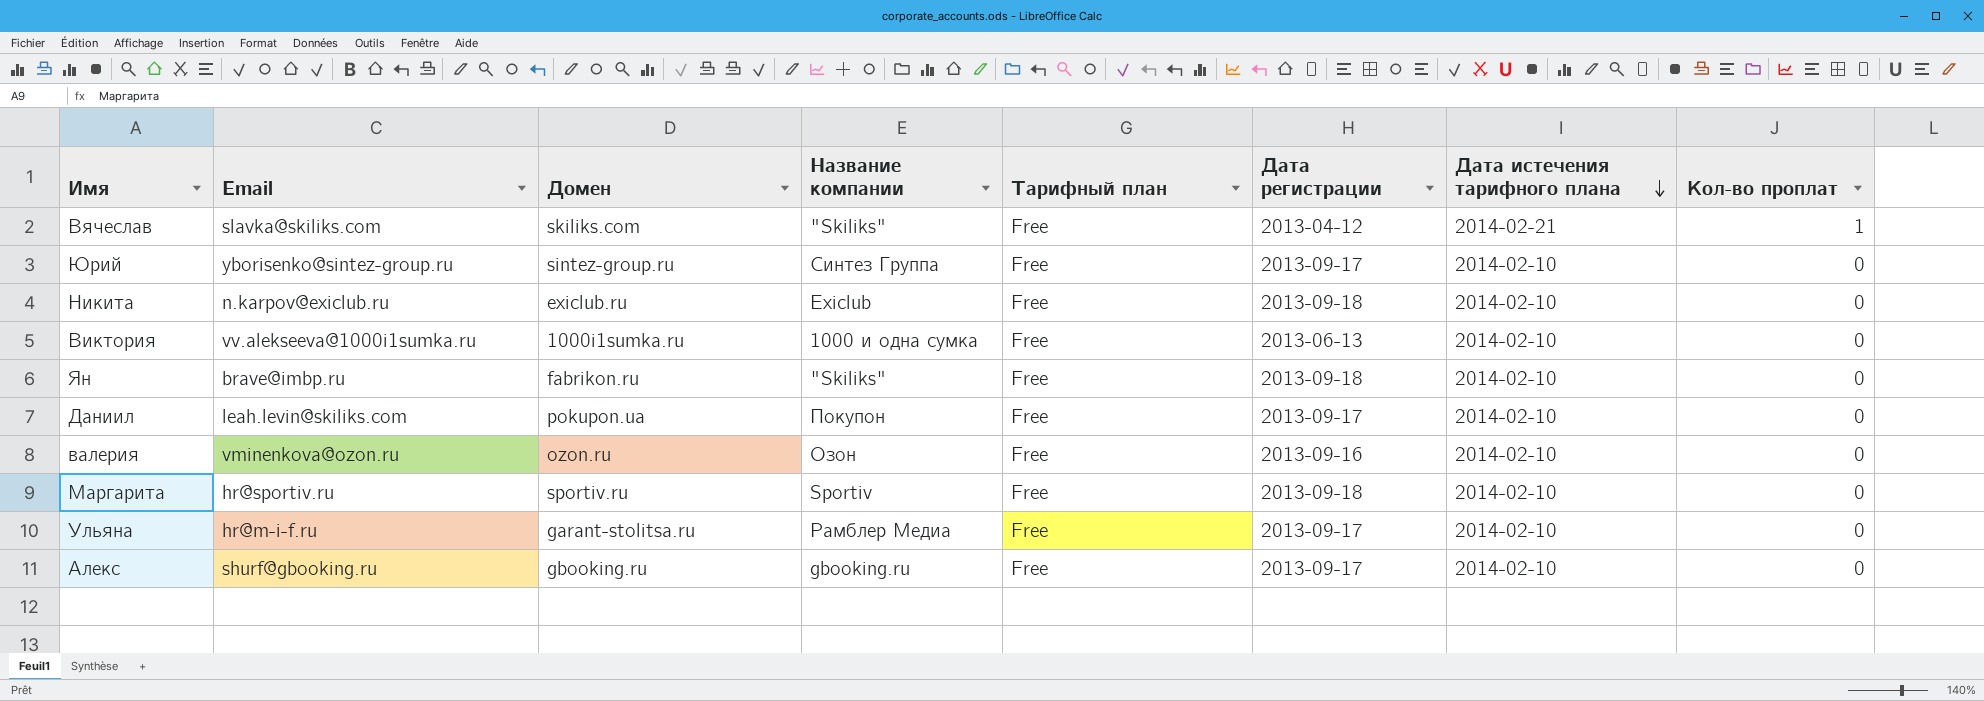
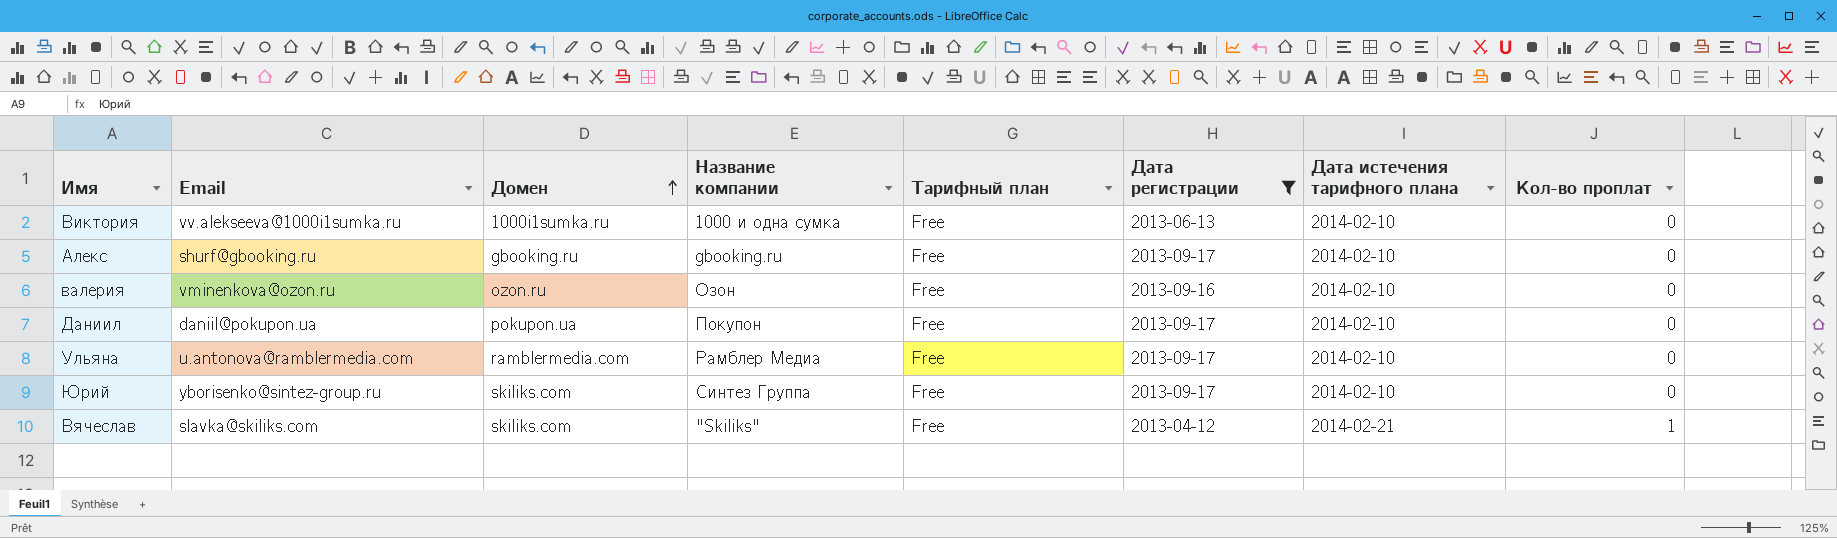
filter: none -> Дата регистрации != 2013-09-18
row order: Дата истечения тарифного плана descending -> Домен ascending
Даниил | Email: leah.levin@skiliks.com -> daniil@pokupon.ua
Ульяна | Email: hr@m-i-f.ru -> u.antonova@ramblermedia.com
Ульяна | Домен: garant-stolitsa.ru -> ramblermedia.com
Юрий | Домен: sintez-group.ru -> skiliks.com

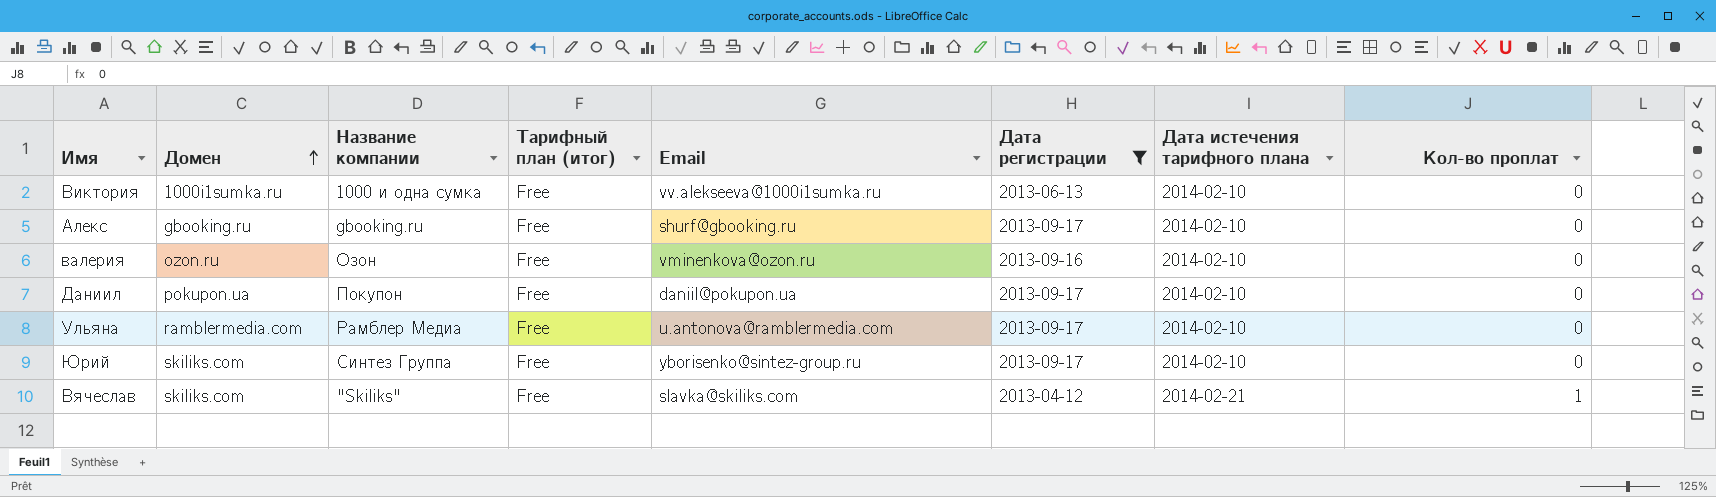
column name: Тарифный план -> Тарифный план (итог)
column Email | position: 2 -> 5

